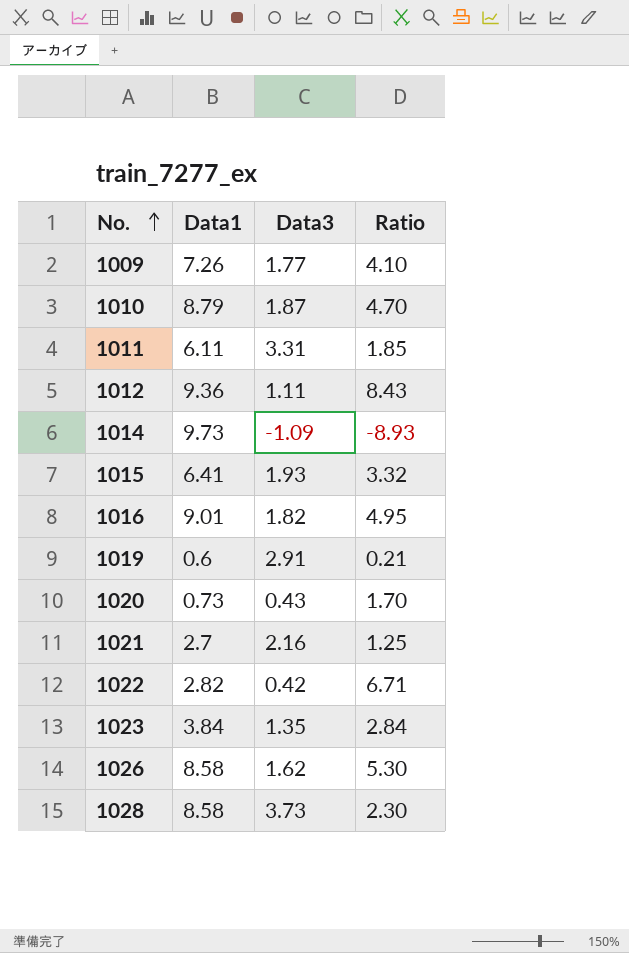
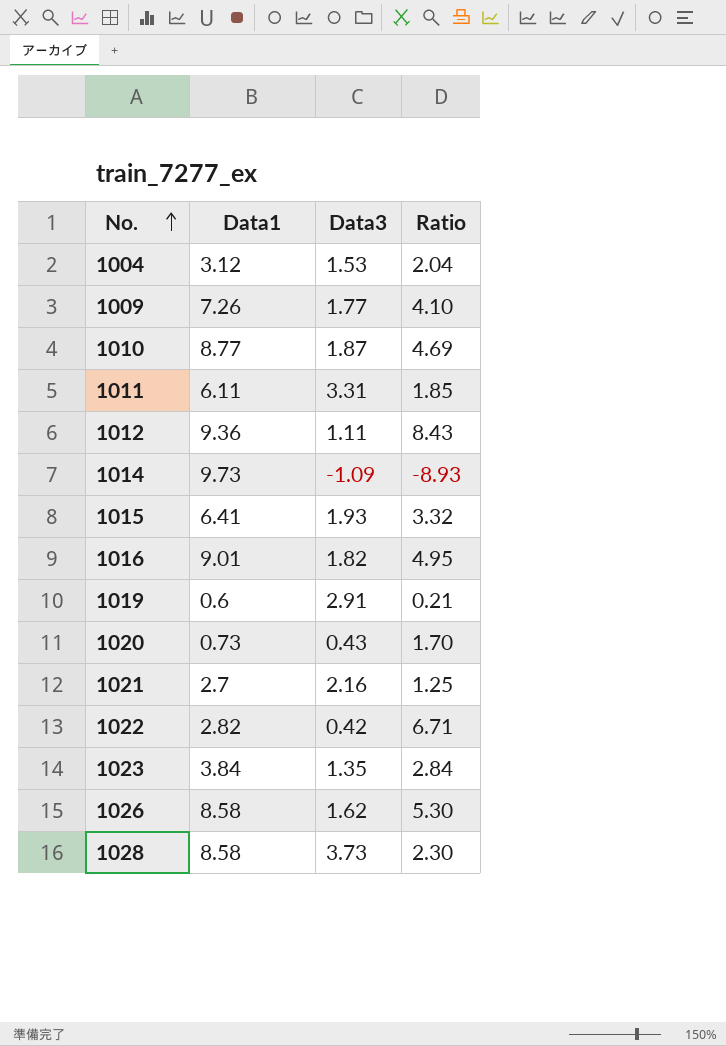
row 1004: none -> 3.12 | 1.53 | 2.04
1010 | Data1: 8.79 -> 8.77
1010 | Ratio: 4.70 -> 4.69

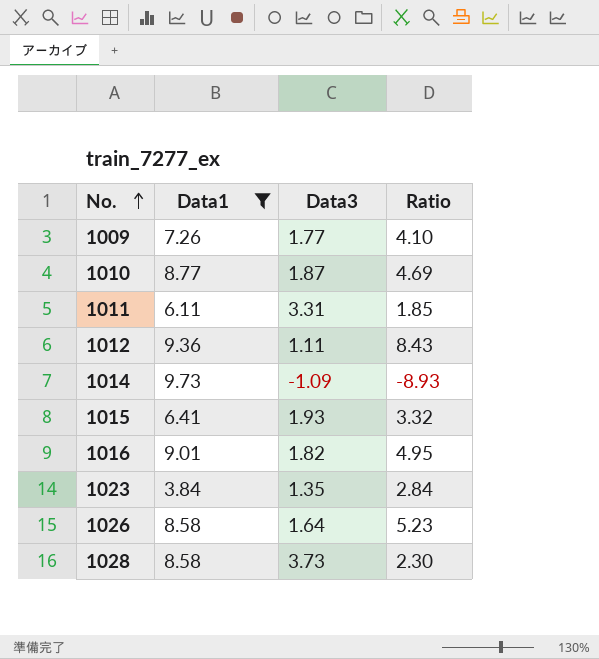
filter: none -> Data1 >= 3.84
1026 | Data3: 1.62 -> 1.64
1026 | Ratio: 5.30 -> 5.23

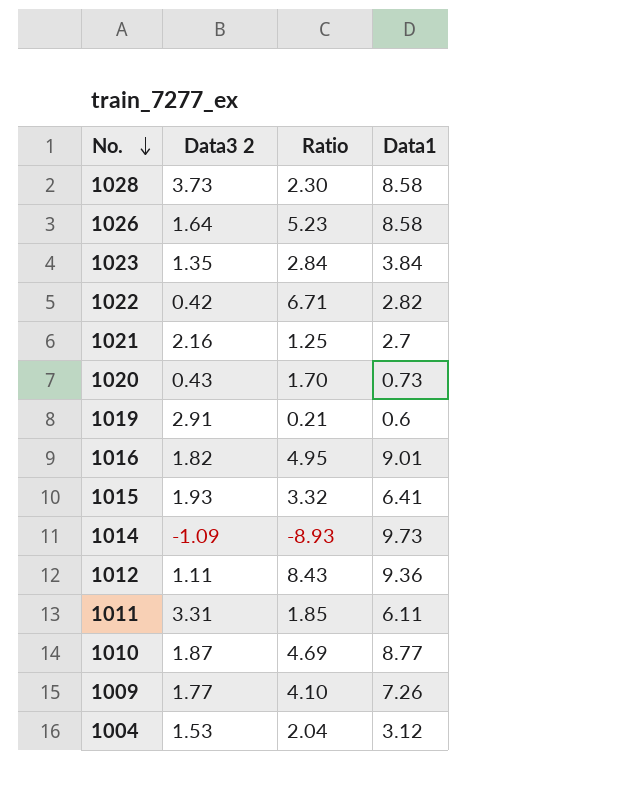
filter: Data1 >= 3.84 -> none
row order: No. ascending -> No. descending
column name: Data3 -> Data3 2
column Data1 | position: 2 -> 4

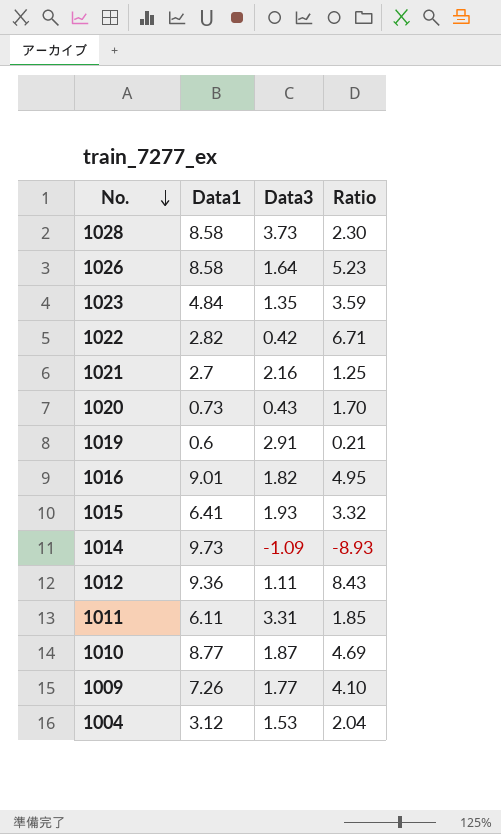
column Data1 | position: 4 -> 2
column name: Data3 2 -> Data3
1023 | Data1: 3.84 -> 4.84
1023 | Ratio: 2.84 -> 3.59

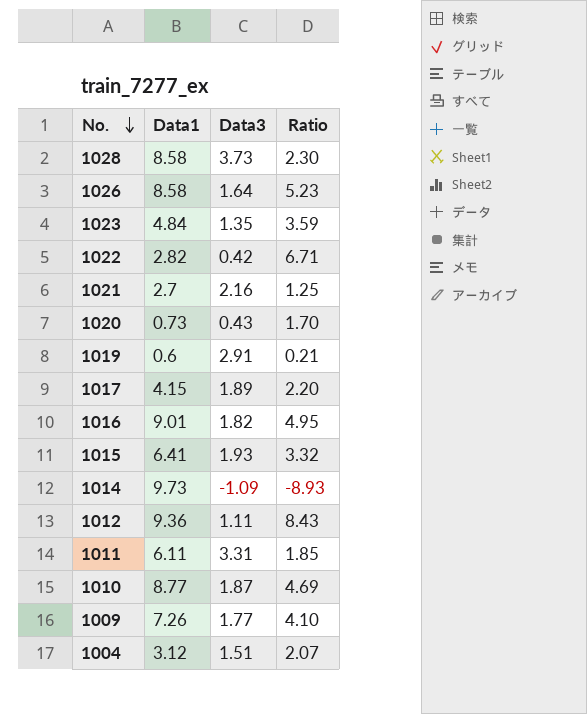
row 1017: none -> 4.15 | 1.89 | 2.20
1004 | Data3: 1.53 -> 1.51
1004 | Ratio: 2.04 -> 2.07

